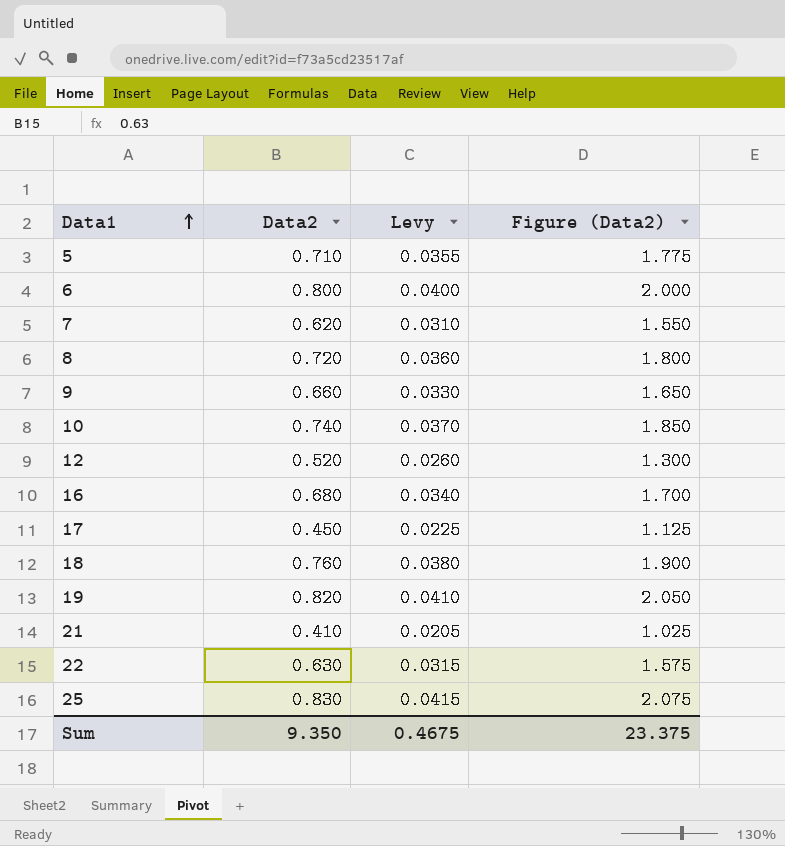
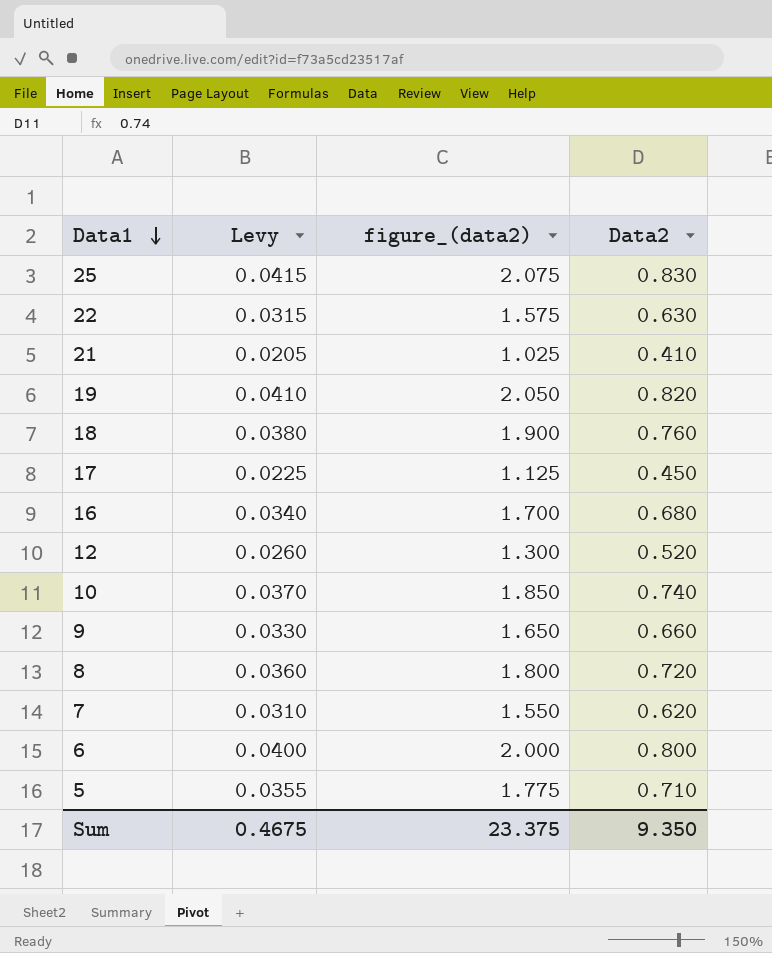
row order: Data1 ascending -> Data1 descending
column name: Figure (Data2) -> figure_(data2)
column Data2 | position: 2 -> 4

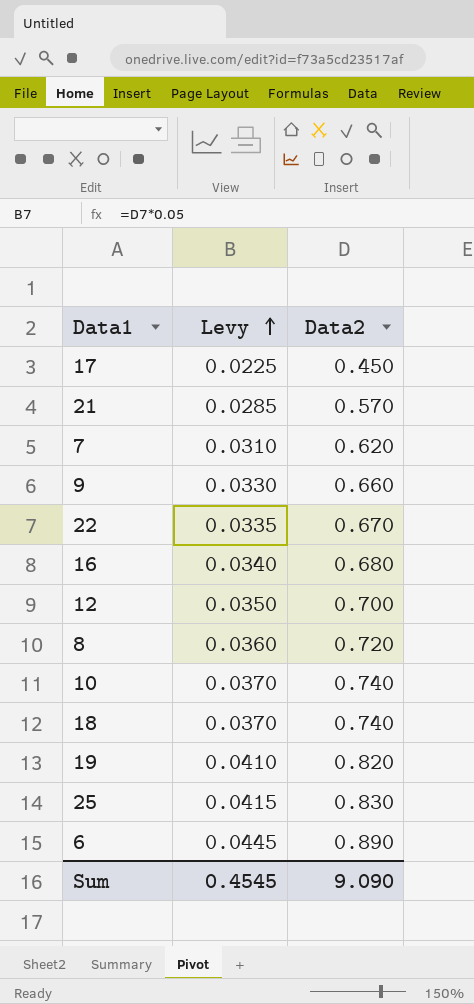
row order: Data1 descending -> Levy ascending
column figure_(data2) | formula: [Data2] * 2.5 -> none
row 5: 0.0355 | 1.775 | 0.710 -> none
21 | Levy: 0.0205 -> 0.0285
21 | Data2: 0.410 -> 0.570
22 | Levy: 0.0315 -> 0.0335
22 | Data2: 0.630 -> 0.670
12 | Levy: 0.0260 -> 0.0350
12 | Data2: 0.520 -> 0.700
18 | Levy: 0.0380 -> 0.0370
18 | Data2: 0.760 -> 0.740
6 | Levy: 0.0400 -> 0.0445
6 | Data2: 0.800 -> 0.890
Sum | Levy: 0.4675 -> 0.4545
Sum | Data2: 9.350 -> 9.090

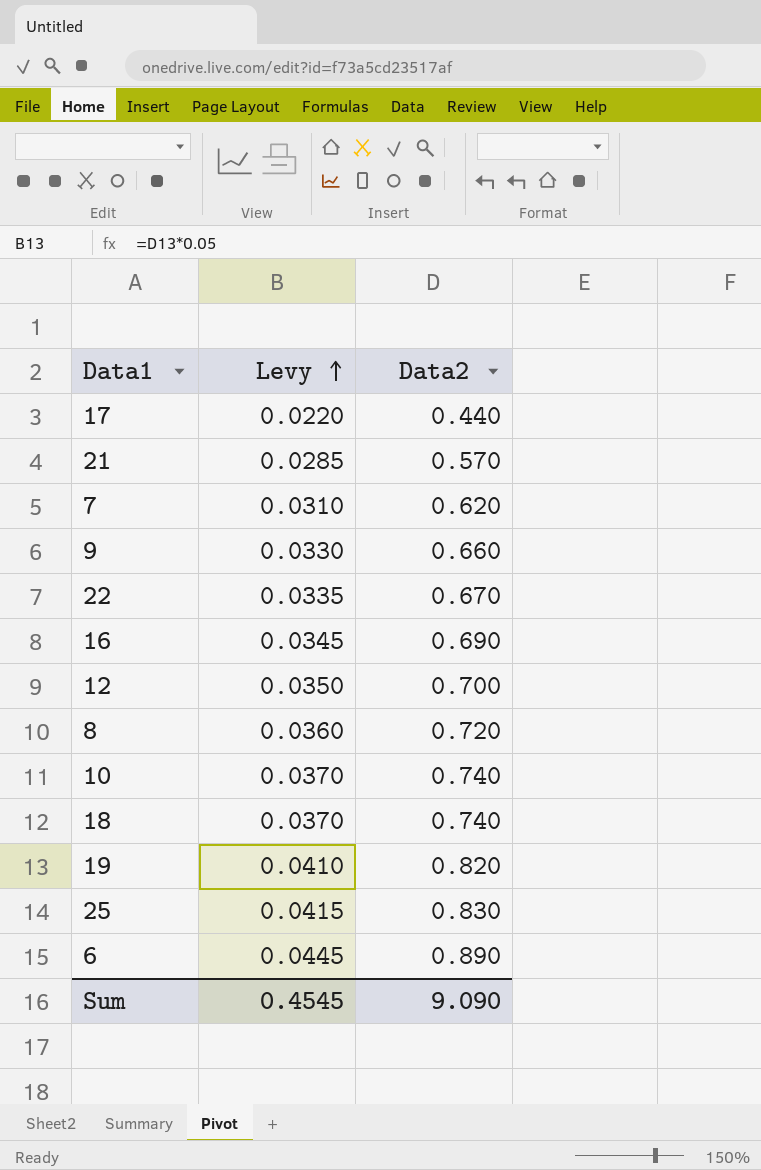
17 | Levy: 0.0225 -> 0.0220
17 | Data2: 0.450 -> 0.440
16 | Levy: 0.0340 -> 0.0345
16 | Data2: 0.680 -> 0.690

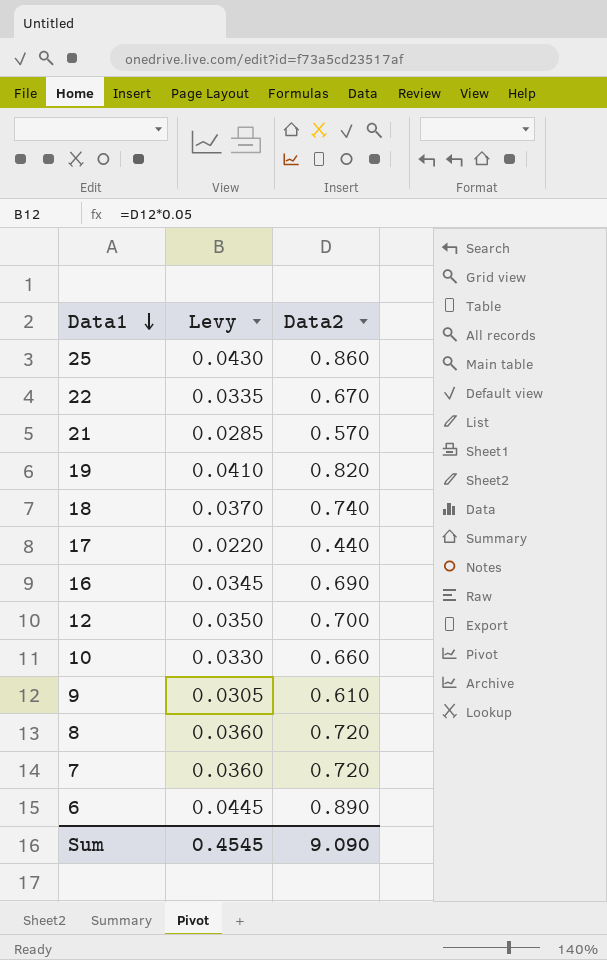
row order: Levy ascending -> Data1 descending
25 | Levy: 0.0415 -> 0.0430
25 | Data2: 0.830 -> 0.860
10 | Levy: 0.0370 -> 0.0330
10 | Data2: 0.740 -> 0.660
9 | Levy: 0.0330 -> 0.0305
9 | Data2: 0.660 -> 0.610
7 | Levy: 0.0310 -> 0.0360
7 | Data2: 0.620 -> 0.720

